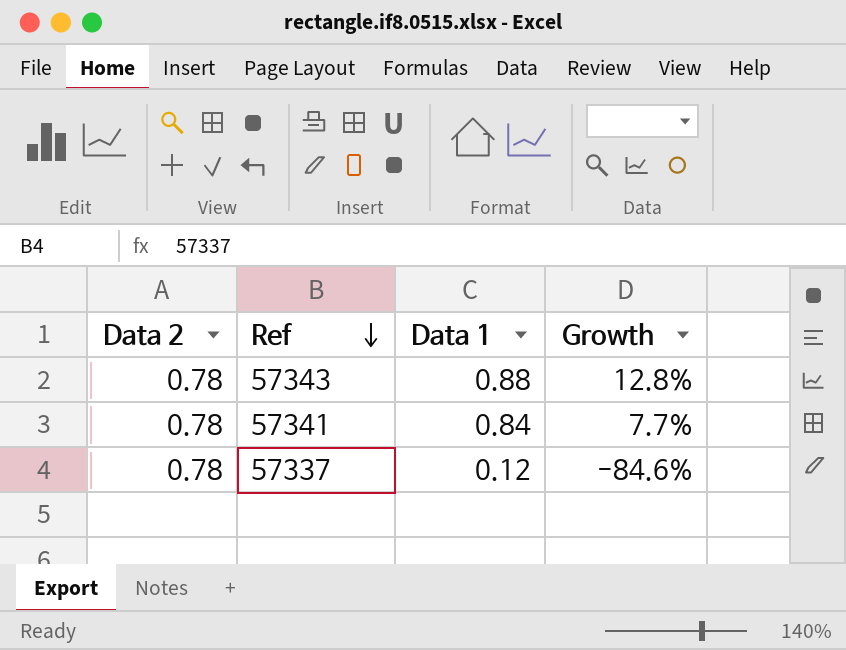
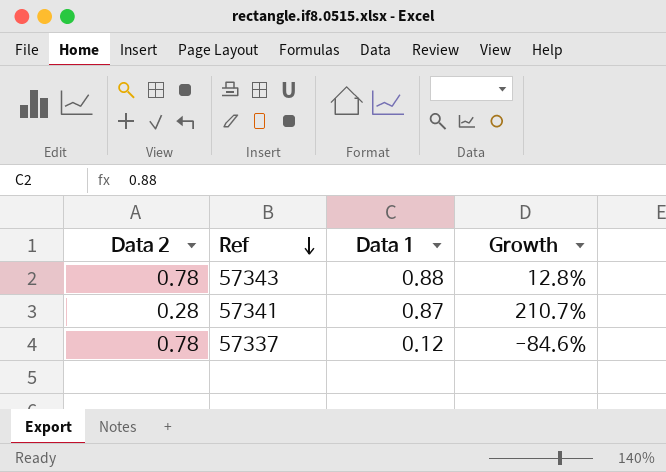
57341 | Data 2: 0.78 -> 0.28
57341 | Data 1: 0.84 -> 0.87
57341 | Growth: 7.7% -> 210.7%

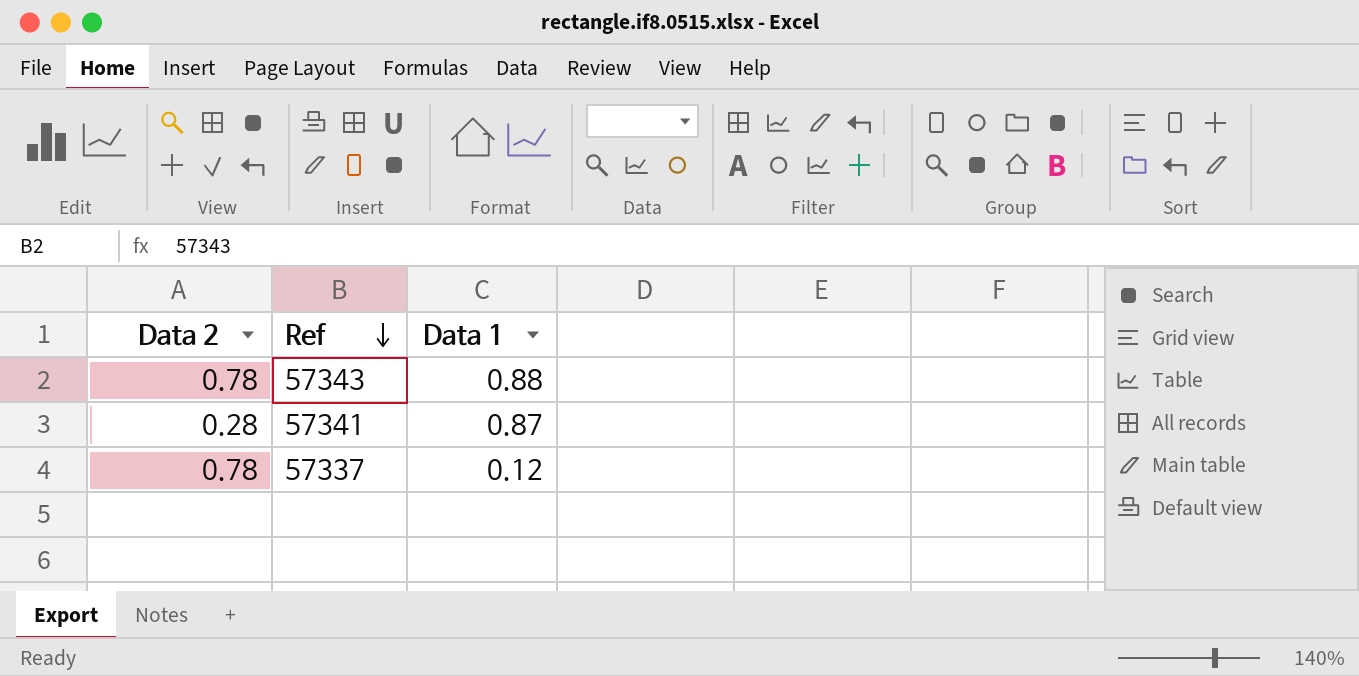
column Growth | formula: ([Data 1] - [Data 2]) / [Data 2] -> none

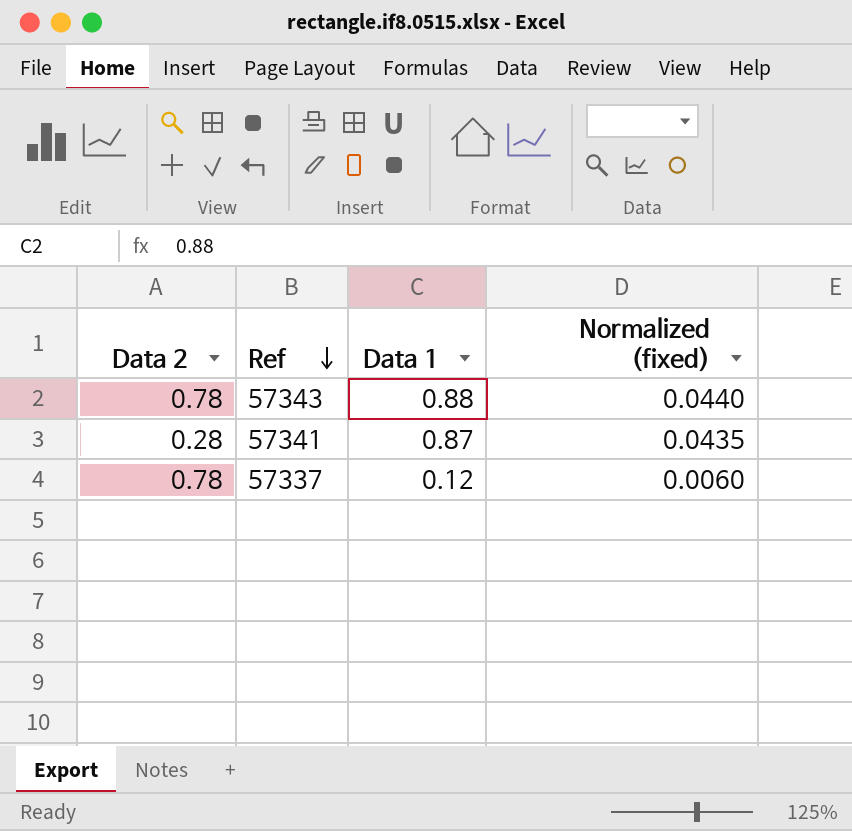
column Normalized (fixed) | formula: none -> [Data 1] * 0.05

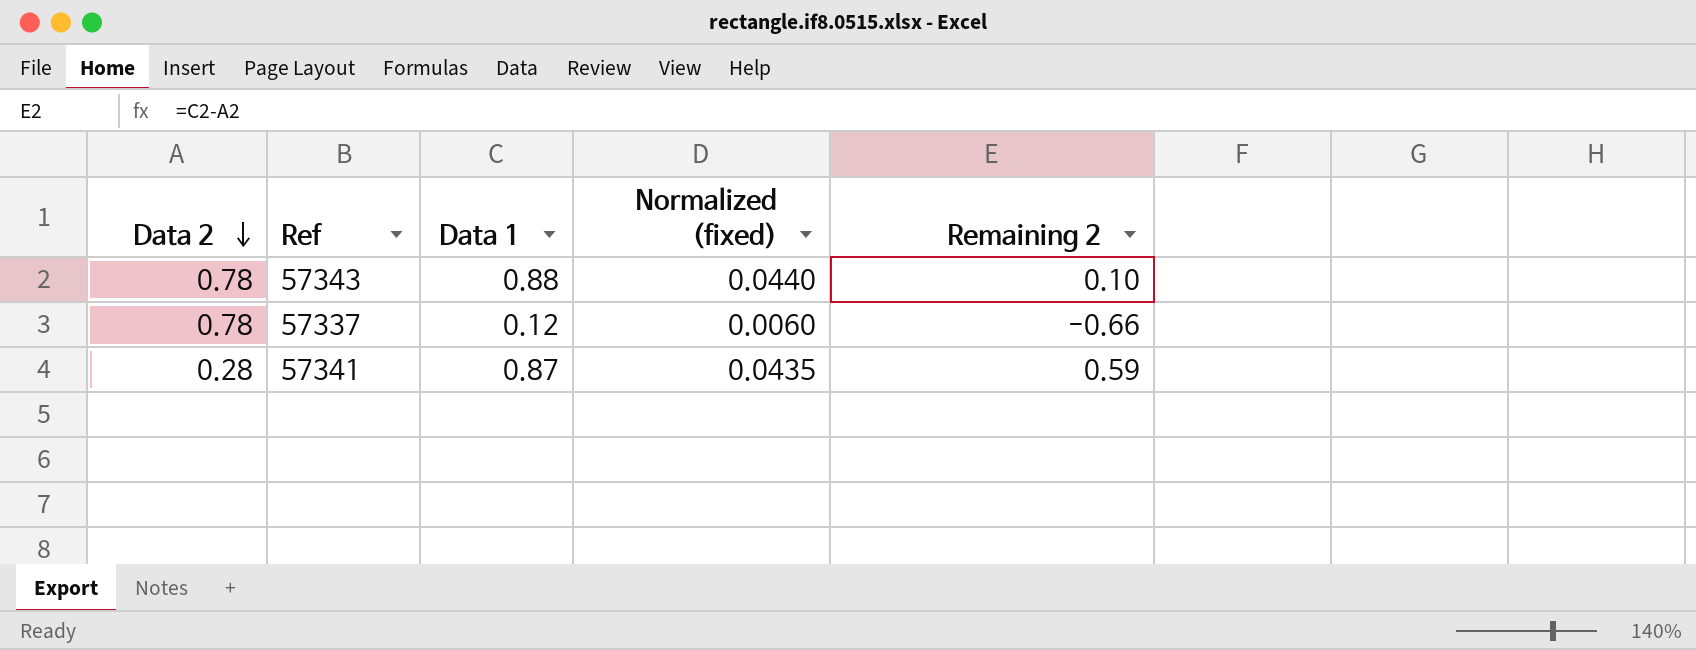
row order: Ref descending -> Data 2 descending
column Remaining 2 | formula: none -> [Data 1] - [Data 2]

